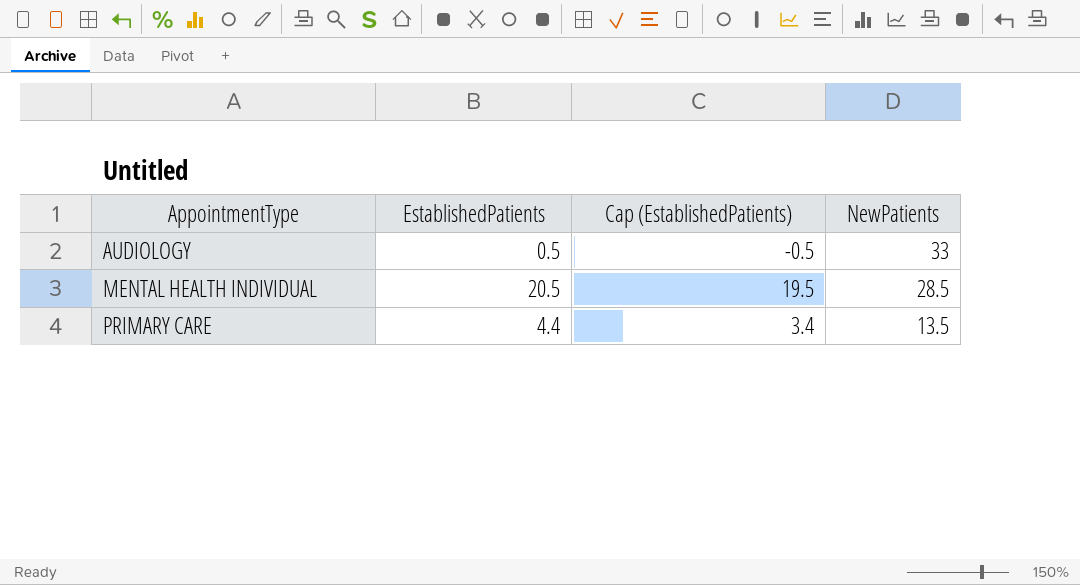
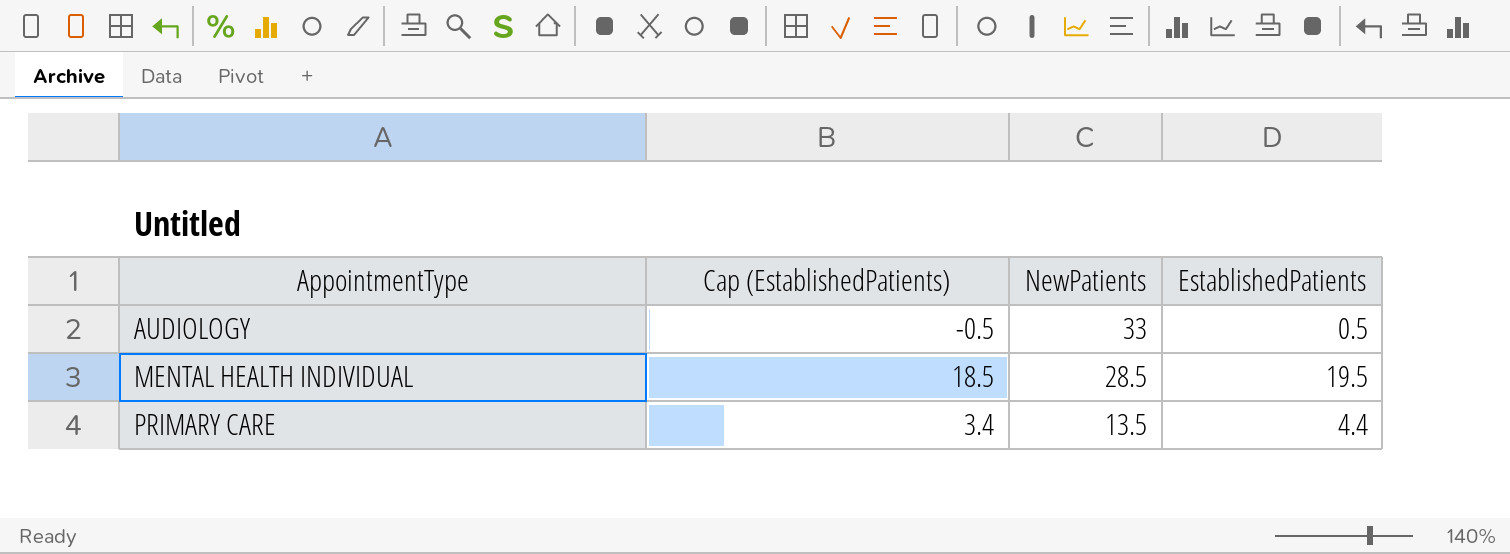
column EstablishedPatients | position: 2 -> 4
MENTAL HEALTH INDIVIDUAL | Cap (EstablishedPatients): 19.5 -> 18.5
MENTAL HEALTH INDIVIDUAL | EstablishedPatients: 20.5 -> 19.5

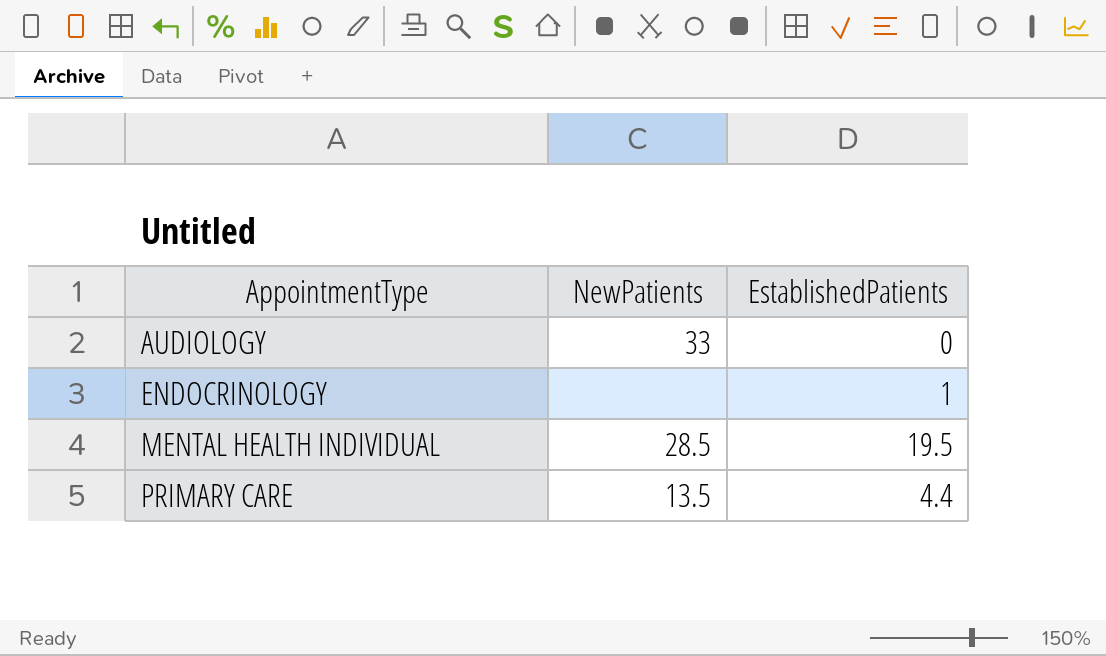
column Cap (EstablishedPatients) | formula: [EstablishedPatients] - 1 -> none
AUDIOLOGY | EstablishedPatients: 0.5 -> 0
row ENDOCRINOLOGY: none -> none | 1

